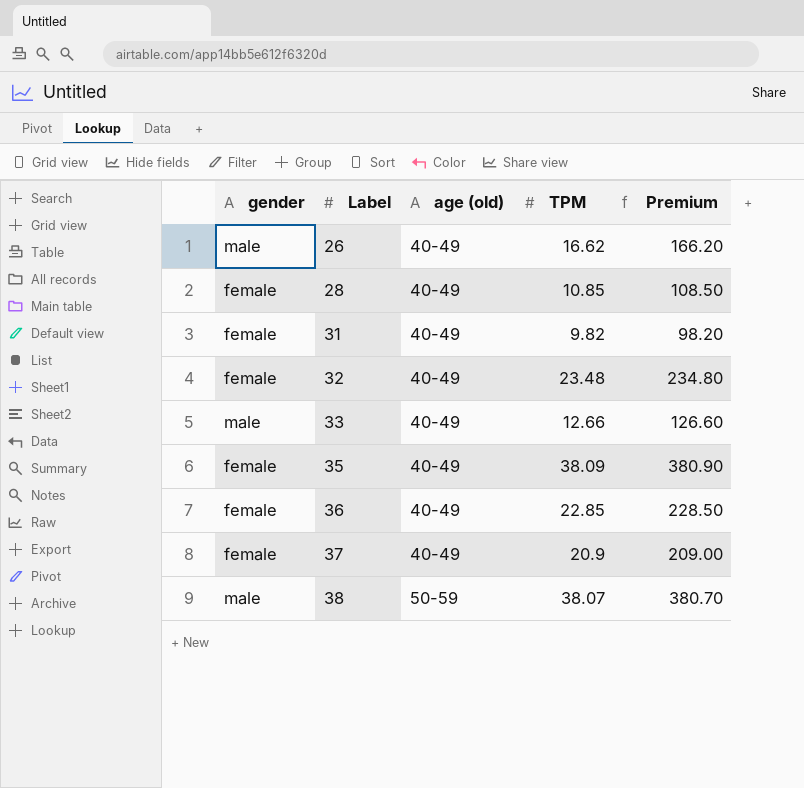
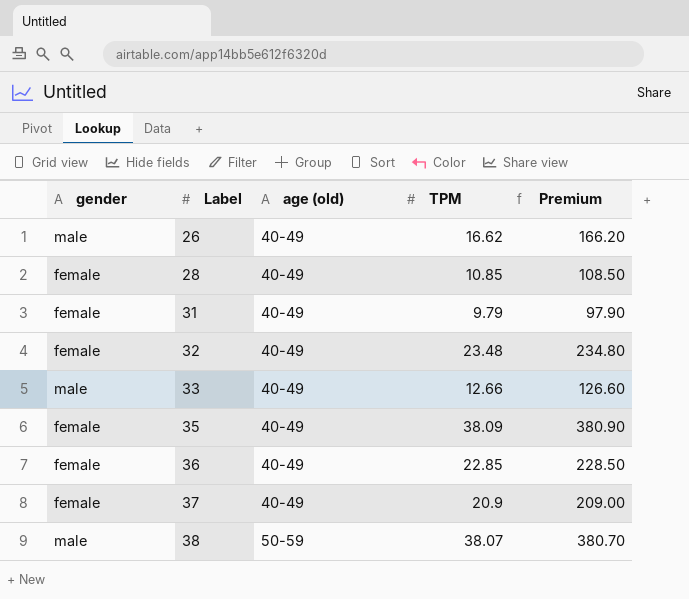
31 | TPM: 9.82 -> 9.79
31 | Premium: 98.20 -> 97.90

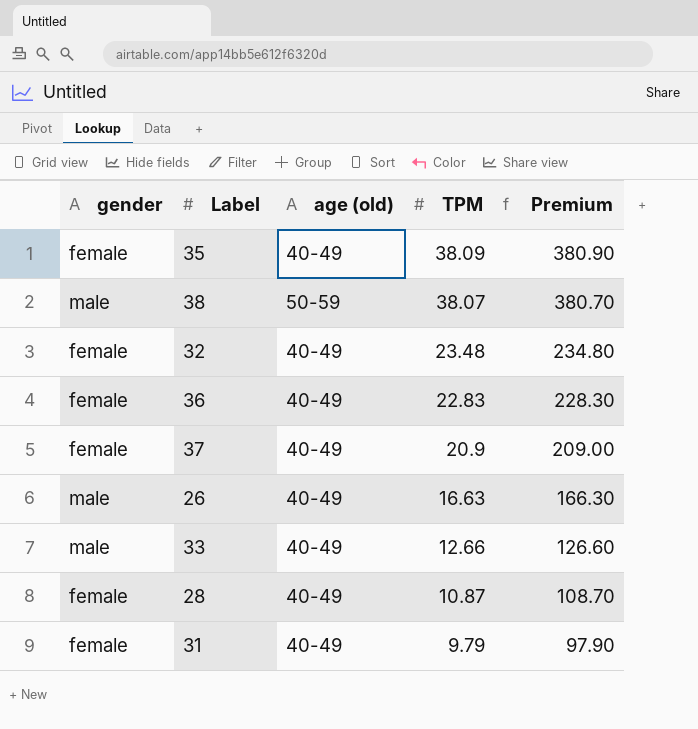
row order: Label ascending -> TPM descending
36 | TPM: 22.85 -> 22.83
36 | Premium: 228.50 -> 228.30
26 | TPM: 16.62 -> 16.63
26 | Premium: 166.20 -> 166.30
28 | TPM: 10.85 -> 10.87
28 | Premium: 108.50 -> 108.70

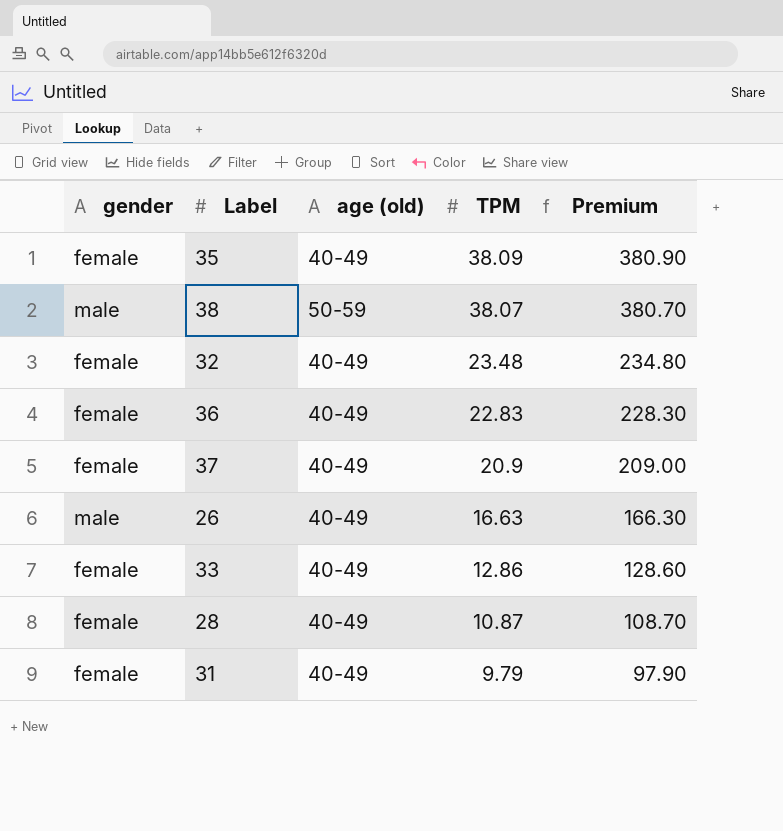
33 | gender: male -> female
33 | TPM: 12.66 -> 12.86
33 | Premium: 126.60 -> 128.60

